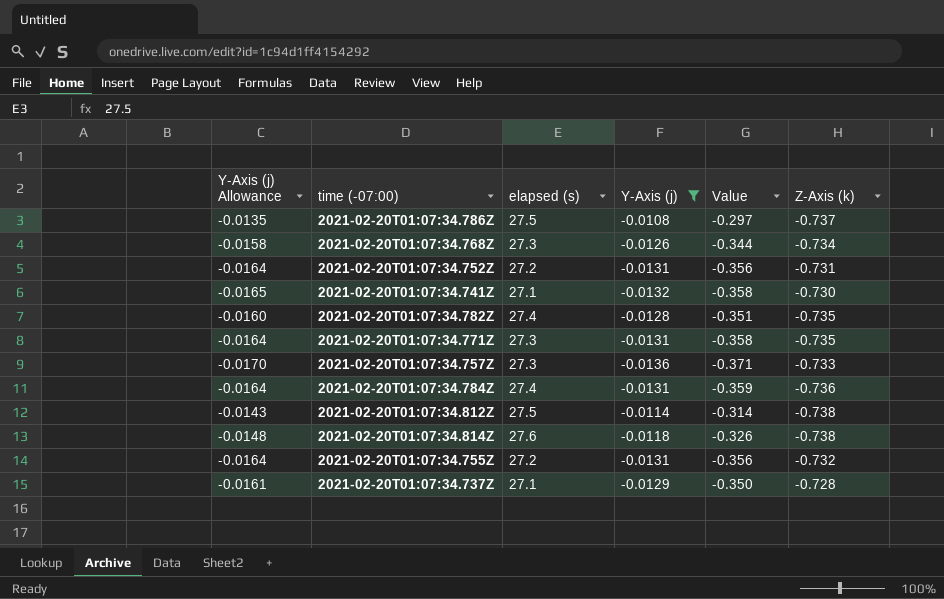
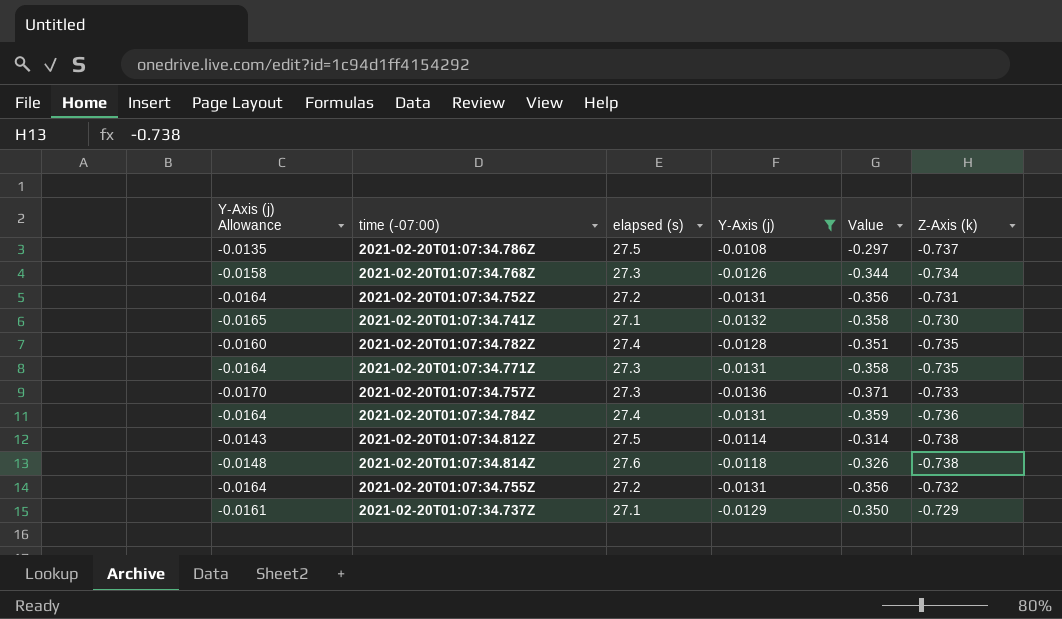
2021-02-20T01:07:34.737Z | Z-Axis (k): -0.728 -> -0.729

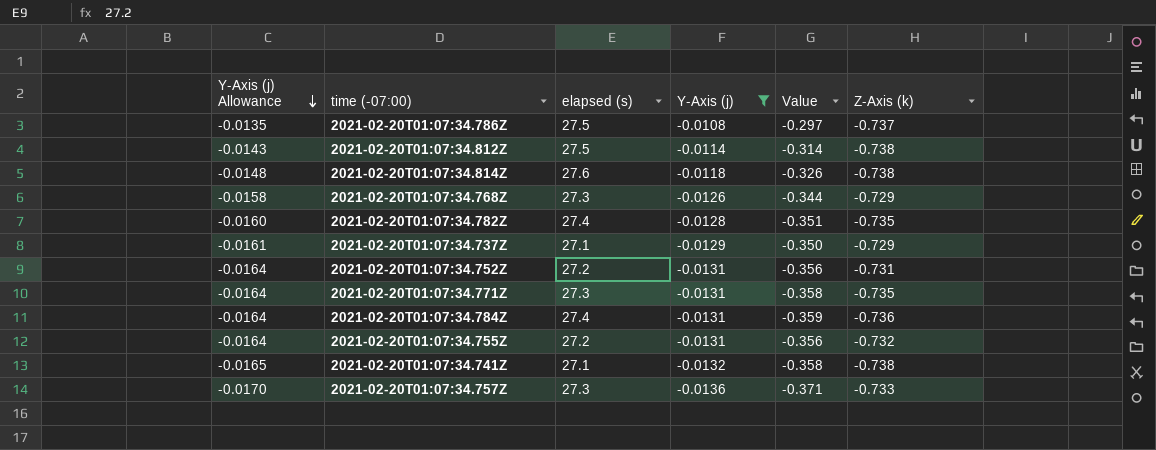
row order: none -> Y-Axis (j) Allowance descending
2021-02-20T01:07:34.768Z | Z-Axis (k): -0.734 -> -0.729
2021-02-20T01:07:34.741Z | Z-Axis (k): -0.730 -> -0.738

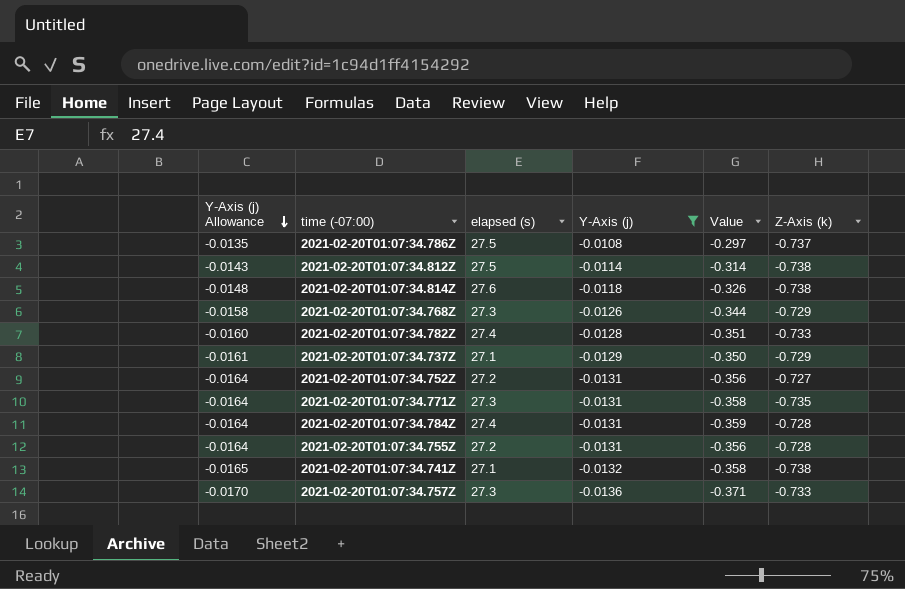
2021-02-20T01:07:34.782Z | Z-Axis (k): -0.735 -> -0.733
2021-02-20T01:07:34.752Z | Z-Axis (k): -0.731 -> -0.727
2021-02-20T01:07:34.784Z | Z-Axis (k): -0.736 -> -0.728
2021-02-20T01:07:34.755Z | Z-Axis (k): -0.732 -> -0.728

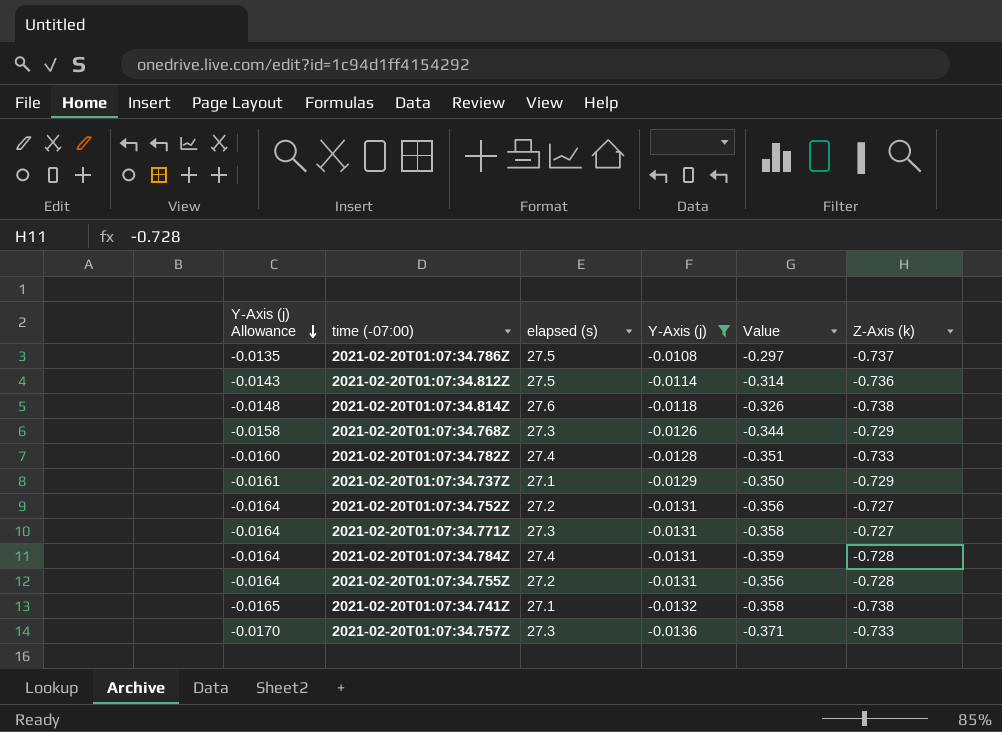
2021-02-20T01:07:34.812Z | Z-Axis (k): -0.738 -> -0.736
2021-02-20T01:07:34.771Z | Z-Axis (k): -0.735 -> -0.727

